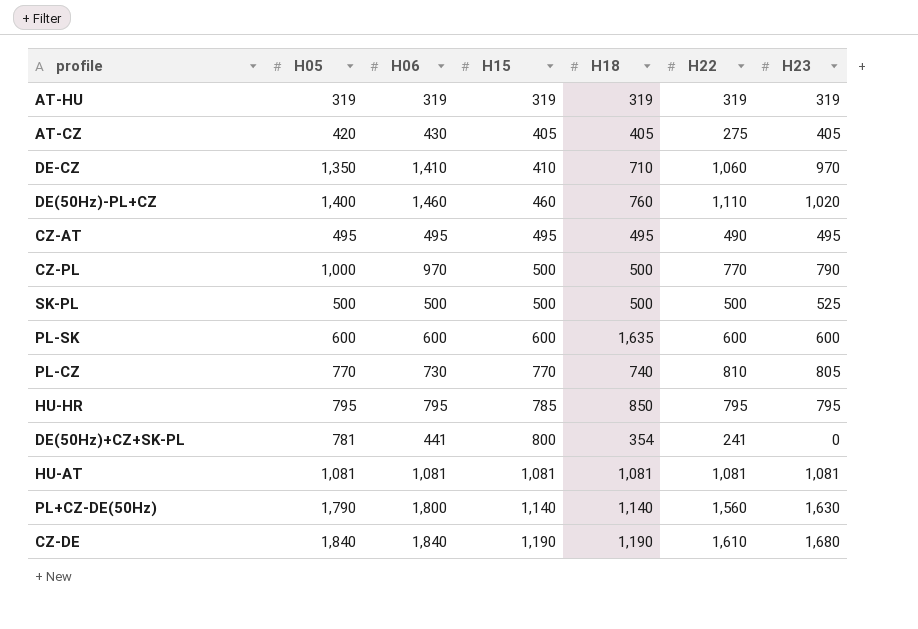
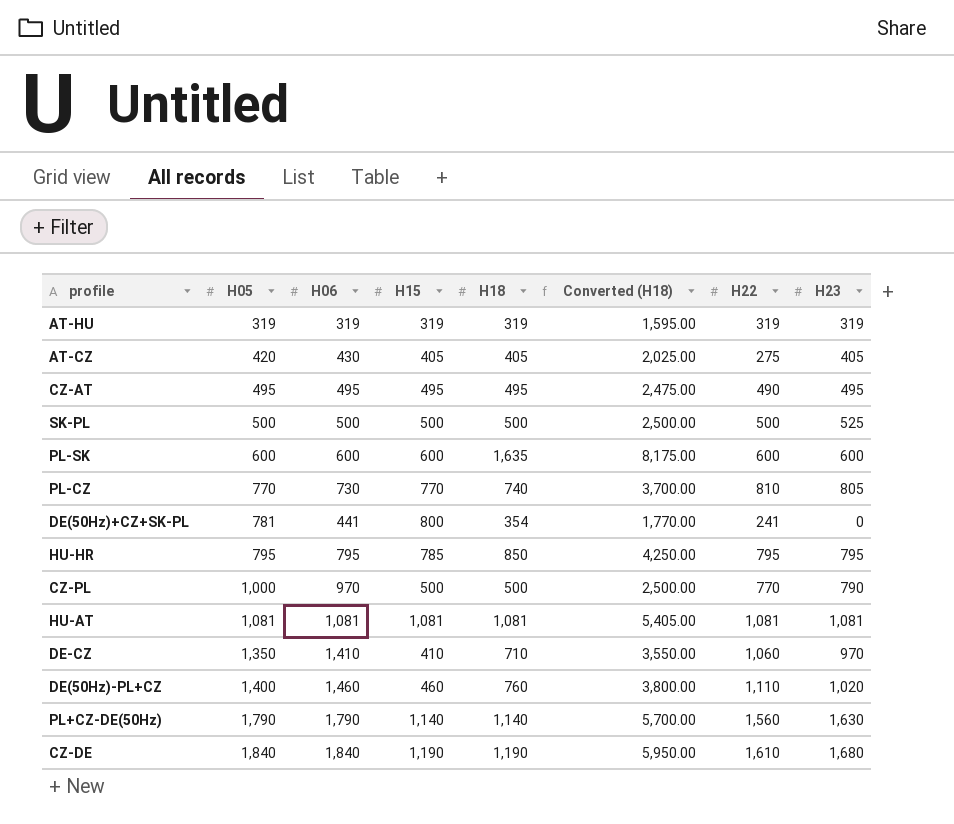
row order: H15 ascending -> H05 ascending
column Converted (H18) | formula: none -> [H18] * 5
PL+CZ-DE(50Hz) | H06: 1,800 -> 1,790

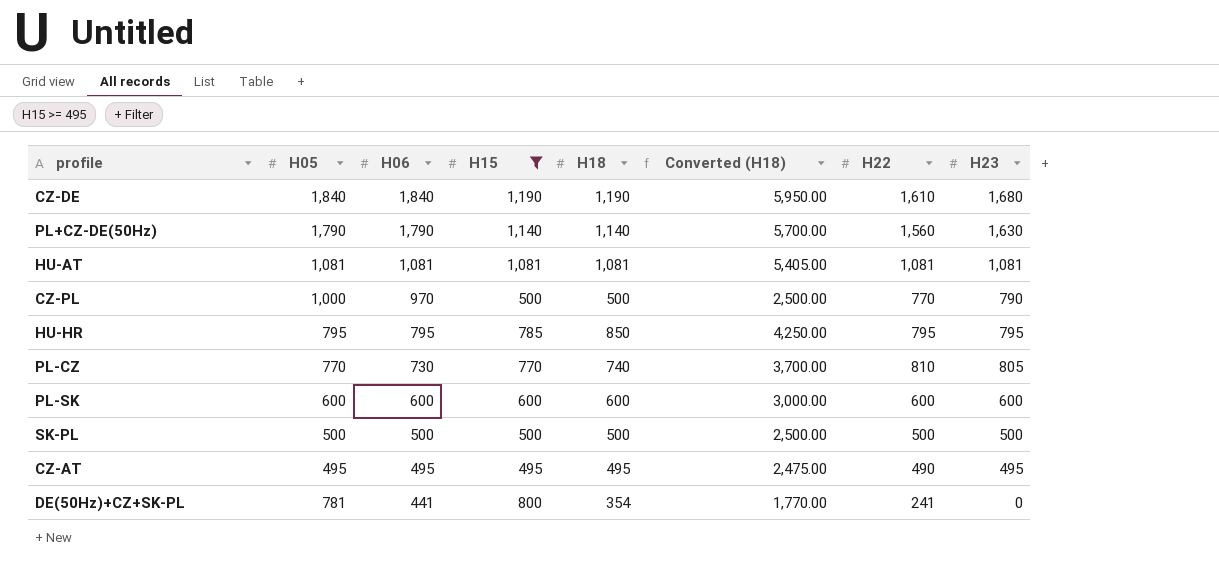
filter: none -> H15 >= 495
row order: H05 ascending -> H06 descending
PL-SK | H18: 1,635 -> 600
PL-SK | Converted (H18): 8,175.00 -> 3,000.00
SK-PL | H23: 525 -> 500

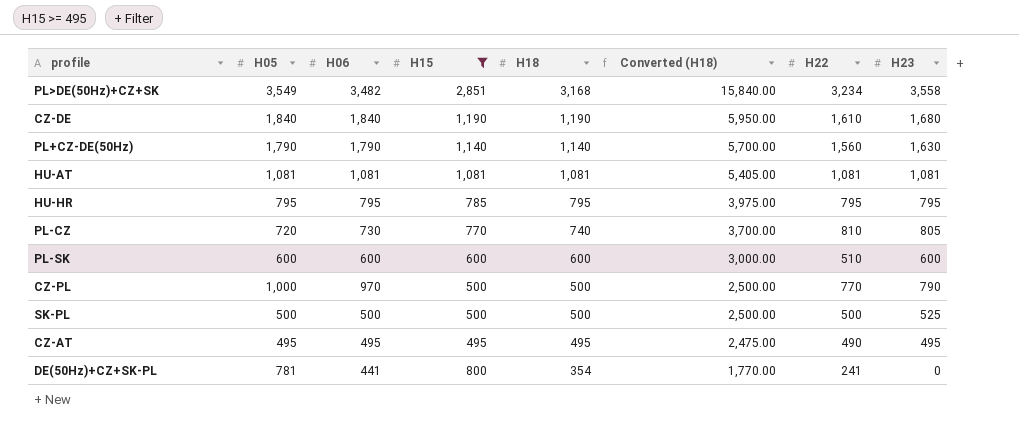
row order: H06 descending -> H18 descending
row PL>DE(50Hz)+CZ+SK: none -> 3,549 | 3,482 | 2,851 | 3,168 | 15,840.00 | 3,234 | 3,558
HU-HR | H18: 850 -> 795
HU-HR | Converted (H18): 4,250.00 -> 3,975.00
PL-CZ | H05: 770 -> 720
PL-SK | H22: 600 -> 510
SK-PL | H23: 500 -> 525

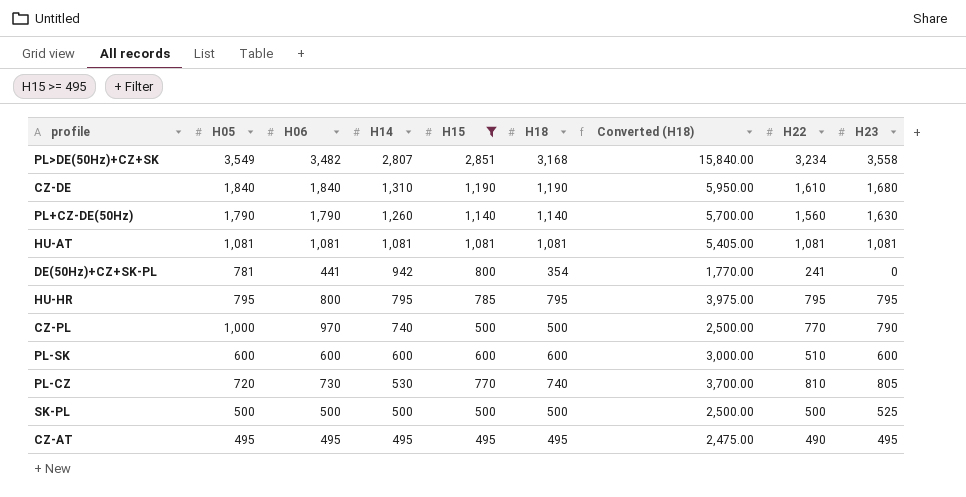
row order: H18 descending -> H14 descending
column H14 | position: none -> 4
HU-HR | H06: 795 -> 800

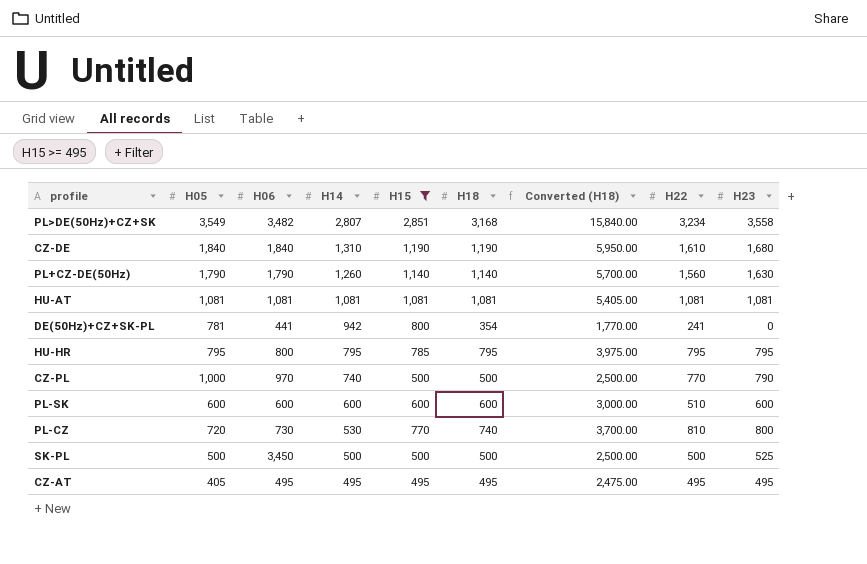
PL-CZ | H23: 805 -> 800
SK-PL | H06: 500 -> 3,450
CZ-AT | H05: 495 -> 405
CZ-AT | H22: 490 -> 495

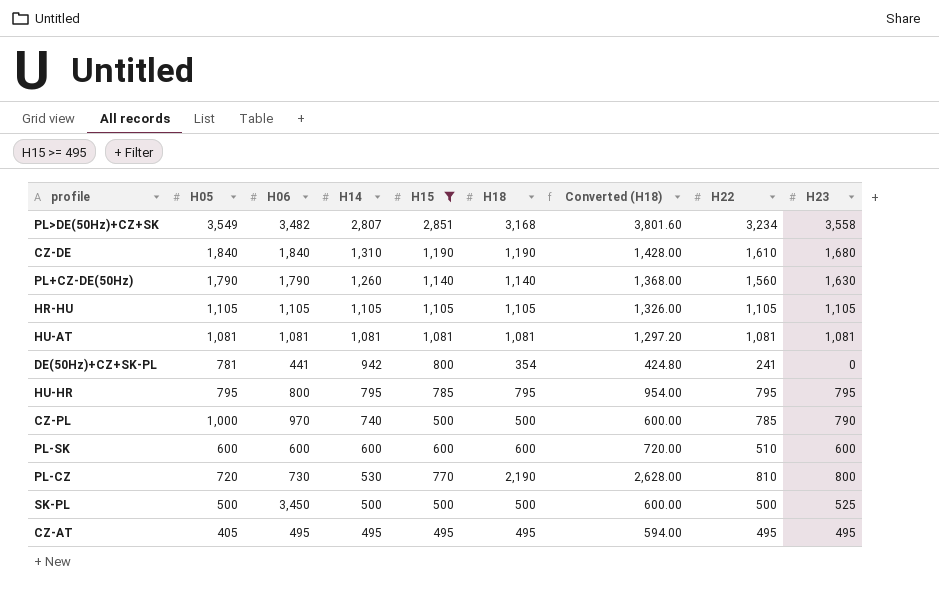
column Converted (H18) | formula: [H18] * 5 -> [H18] * 1.2
row HR-HU: none -> 1,105 | 1,105 | 1,105 | 1,105 | 1,105 | 1,326.00 | 1,105 | 1,105
CZ-PL | H22: 770 -> 785
PL-CZ | H18: 740 -> 2,190

